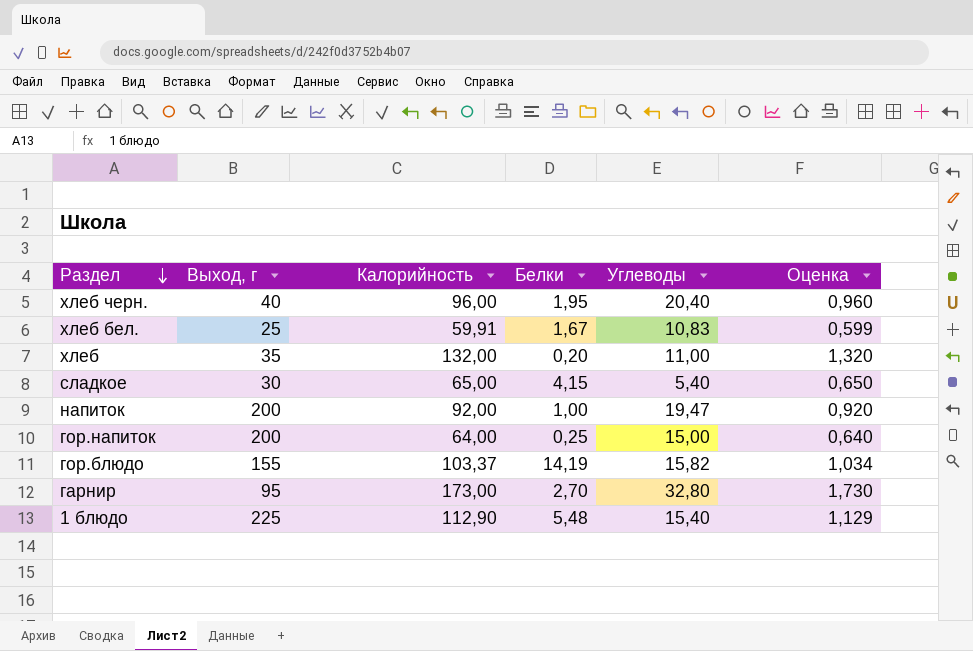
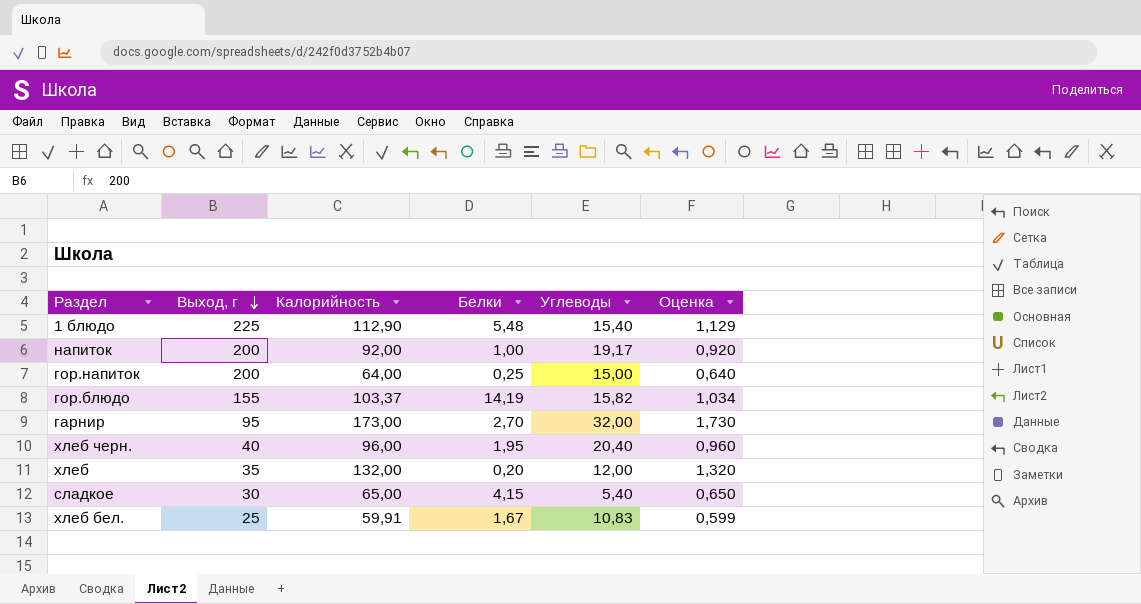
row order: Раздел descending -> Выход, г descending
напиток | Углеводы: 19,47 -> 19,17
гарнир | Углеводы: 32,80 -> 32,00
хлеб | Углеводы: 11,00 -> 12,00

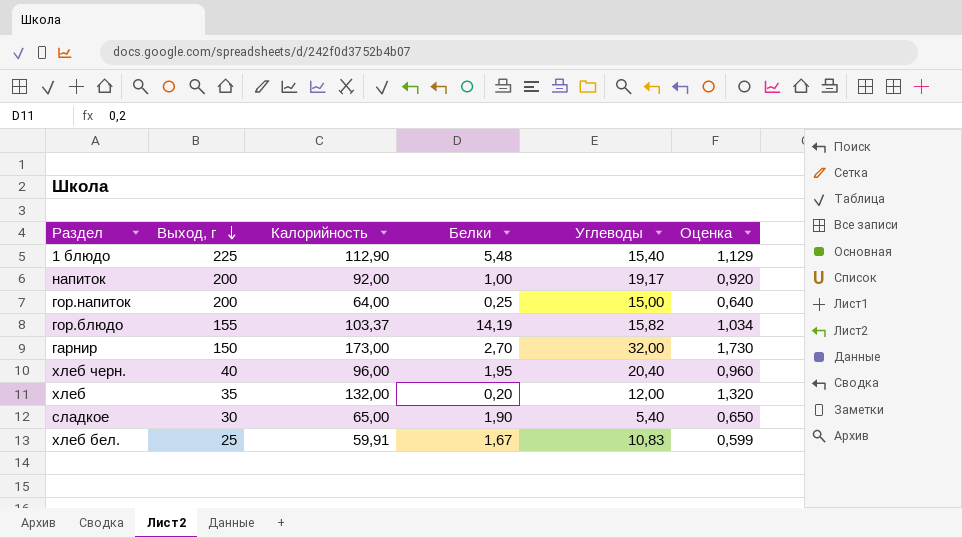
гарнир | Выход, г: 95 -> 150
сладкое | Белки: 4,15 -> 1,90

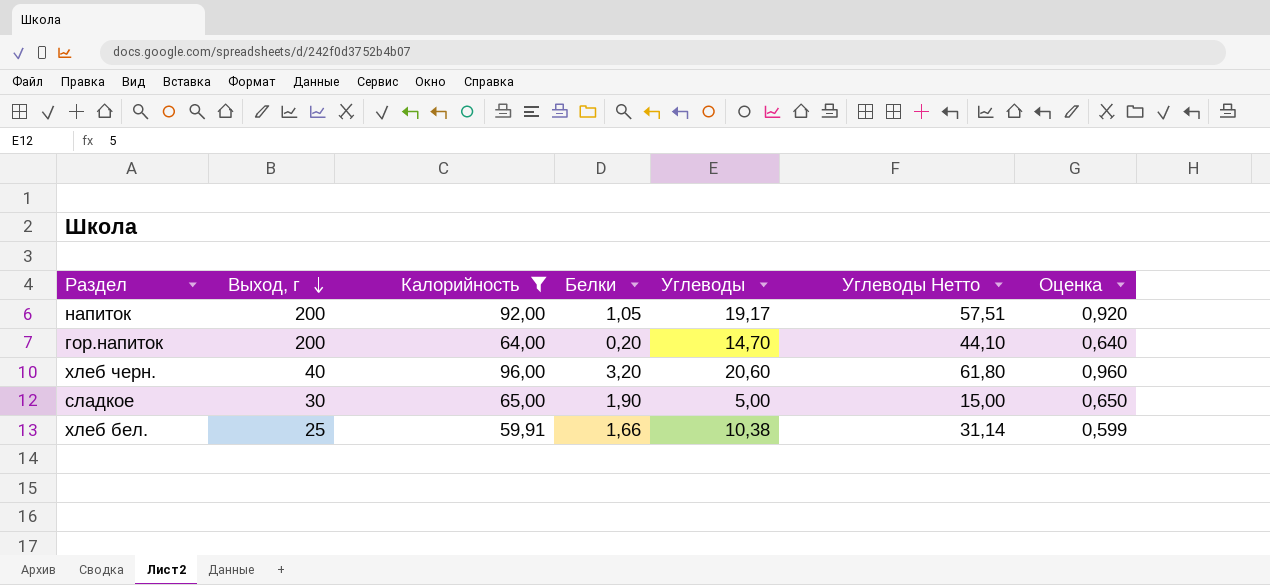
filter: none -> Калорийность <= 96,00
column Углеводы Нетто | formula: none -> [Углеводы] * 3
напиток | Белки: 1,00 -> 1,05
гор.напиток | Белки: 0,25 -> 0,20
гор.напиток | Углеводы: 15,00 -> 14,70
хлеб черн. | Белки: 1,95 -> 3,20
хлеб черн. | Углеводы: 20,40 -> 20,60
сладкое | Углеводы: 5,40 -> 5,00
хлеб бел. | Белки: 1,67 -> 1,66
хлеб бел. | Углеводы: 10,83 -> 10,38

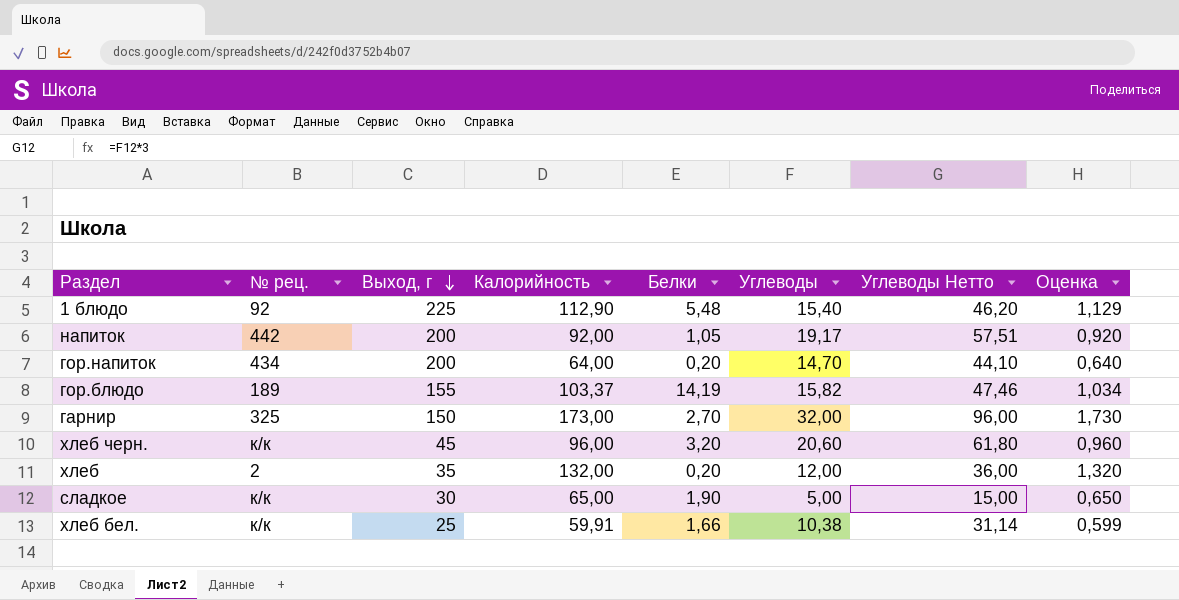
filter: Калорийность <= 96,00 -> none
column № рец. | position: none -> 2
хлеб черн. | Выход, г: 40 -> 45

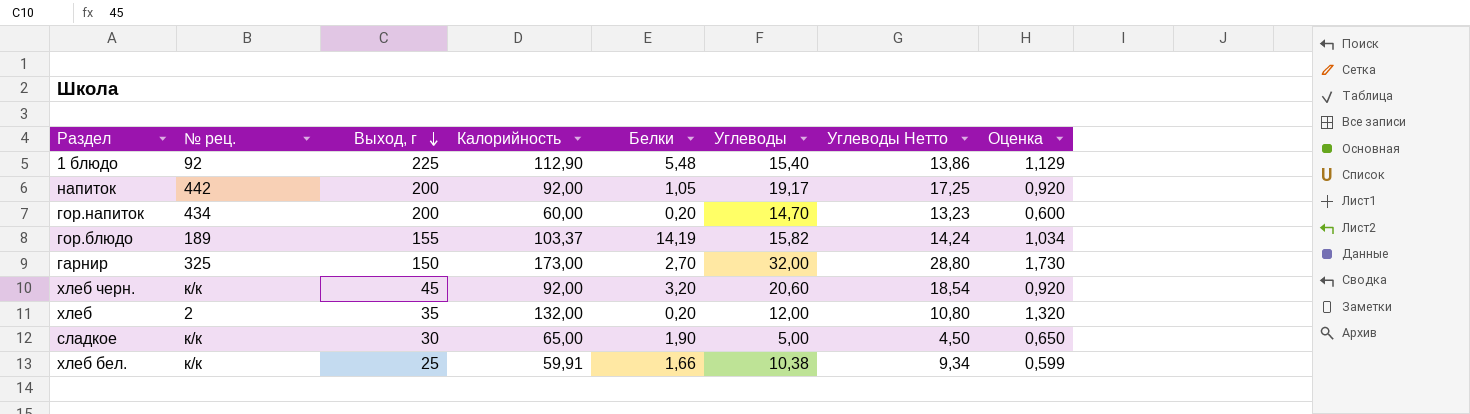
column Углеводы Нетто | formula: [Углеводы] * 3 -> [Углеводы] * 0,9
гор.напиток | Калорийность: 64,00 -> 60,00
гор.напиток | Оценка: 0,640 -> 0,600
хлеб черн. | Калорийность: 96,00 -> 92,00
хлеб черн. | Оценка: 0,960 -> 0,920

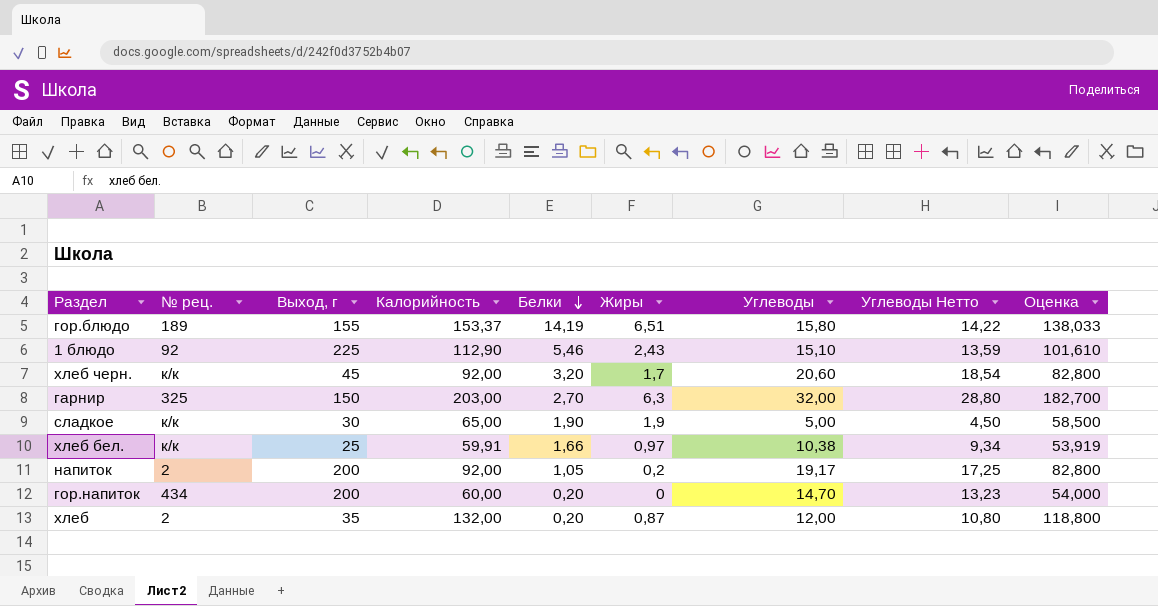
row order: Выход, г descending -> Белки descending
column Жиры | position: none -> 6
column Оценка | formula: [Калорийность] * 0,01 -> [Калорийность] * 0,9
гор.блюдо | Калорийность: 103,37 -> 153,37
гор.блюдо | Углеводы: 15,82 -> 15,80
гор.блюдо | Углеводы Нетто: 14,24 -> 14,22
1 блюдо | Белки: 5,48 -> 5,46
1 блюдо | Углеводы: 15,40 -> 15,10
1 блюдо | Углеводы Нетто: 13,86 -> 13,59
гарнир | Калорийность: 173,00 -> 203,00
напиток | № рец.: 442 -> 2

